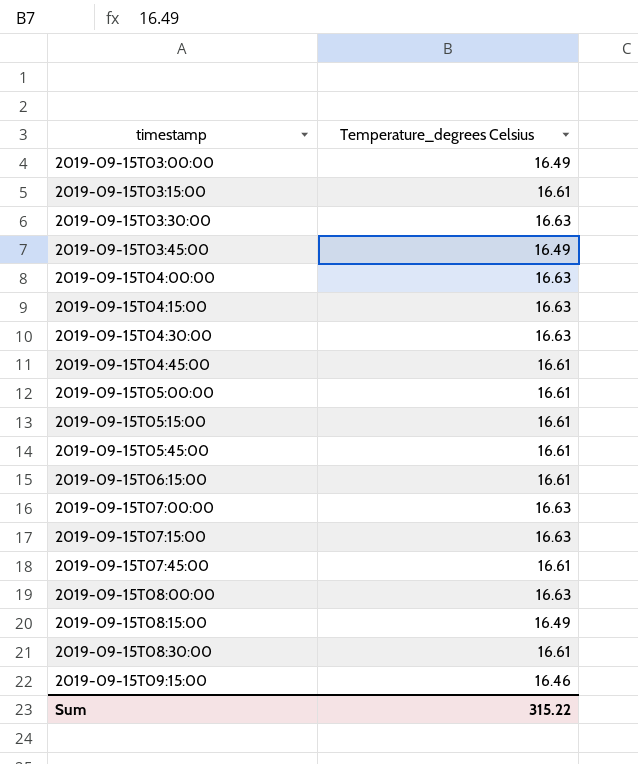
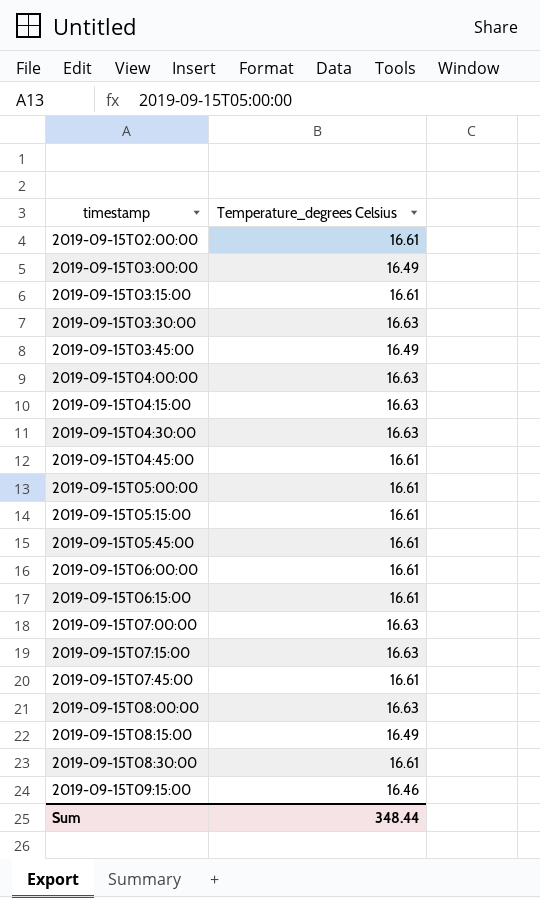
row 2019-09-15T02:00:00: none -> 16.61
row 2019-09-15T06:00:00: none -> 16.61
Sum | Temperature_degrees Celsius: 315.22 -> 348.44

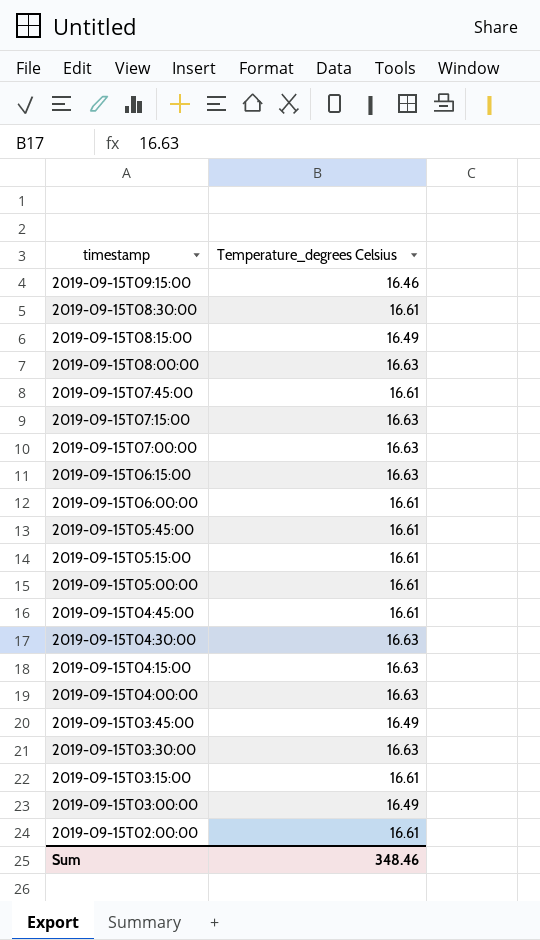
row order: timestamp ascending -> timestamp descending
2019-09-15T06:15:00 | Temperature_degrees Celsius: 16.61 -> 16.63
Sum | Temperature_degrees Celsius: 348.44 -> 348.46

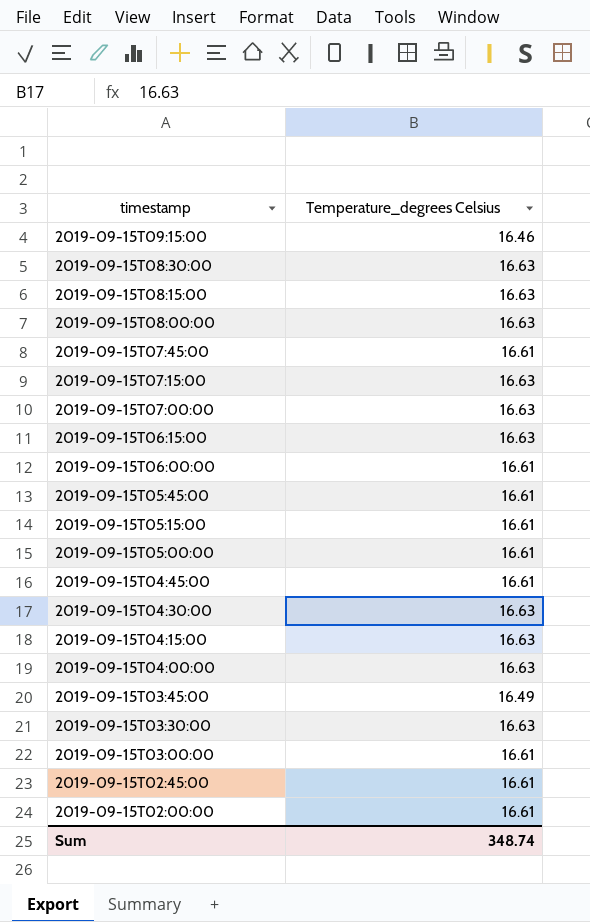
row 2019-09-15T03:15:00: 16.61 -> none
2019-09-15T08:30:00 | Temperature_degrees Celsius: 16.61 -> 16.63
2019-09-15T08:15:00 | Temperature_degrees Celsius: 16.49 -> 16.63
2019-09-15T03:00:00 | Temperature_degrees Celsius: 16.49 -> 16.61
row 2019-09-15T02:45:00: none -> 16.61
Sum | Temperature_degrees Celsius: 348.46 -> 348.74

